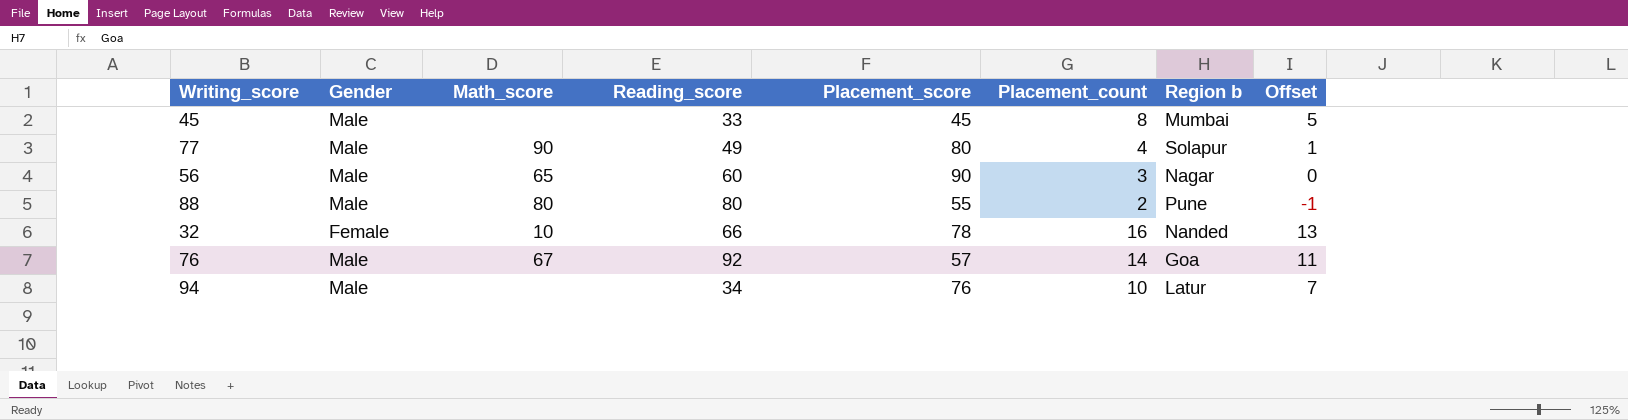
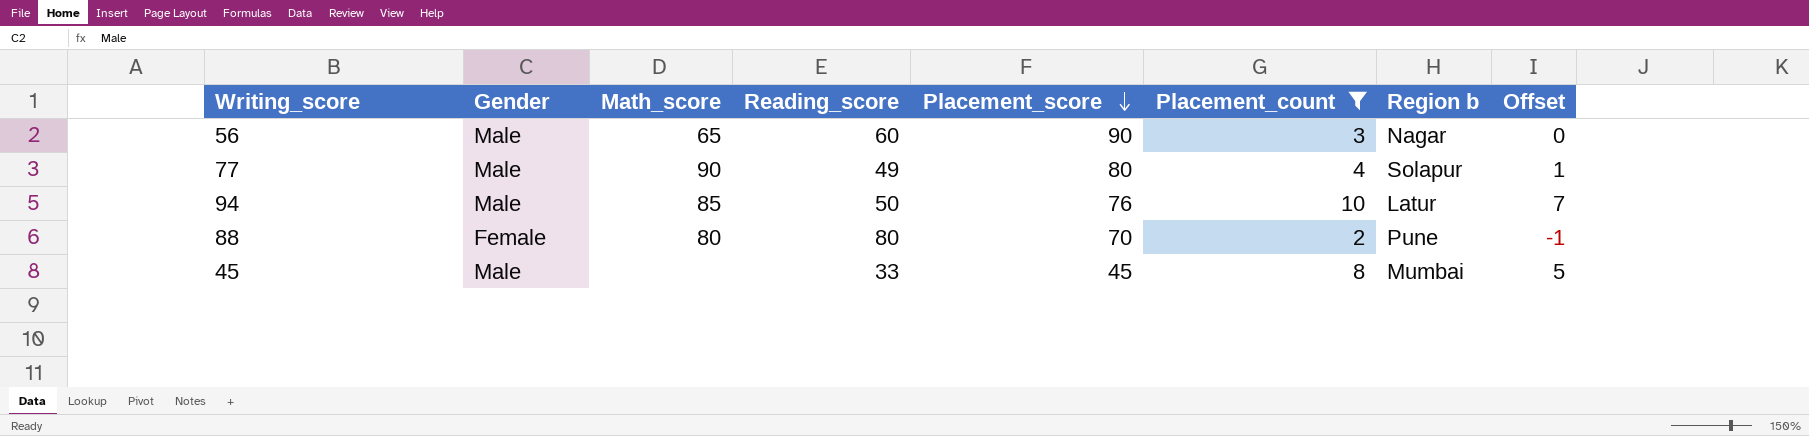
filter: none -> Placement_count <= 10
row order: none -> Placement_score descending
94 | Math_score: none -> 85
94 | Reading_score: 34 -> 50
88 | Gender: Male -> Female
88 | Placement_score: 55 -> 70

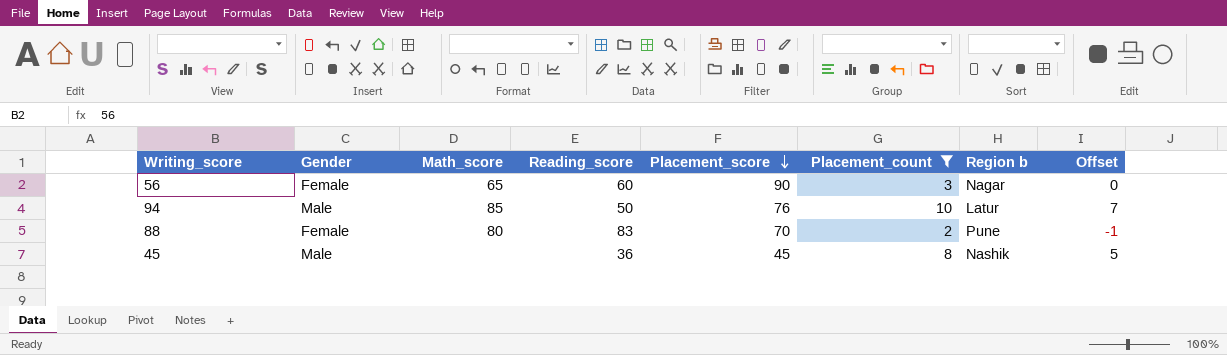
row 77: Male | 90 | 49 | 80 | 4 | Solapur | 1 -> none
56 | Gender: Male -> Female
88 | Reading_score: 80 -> 83
45 | Reading_score: 33 -> 36
45 | Region b: Mumbai -> Nashik

